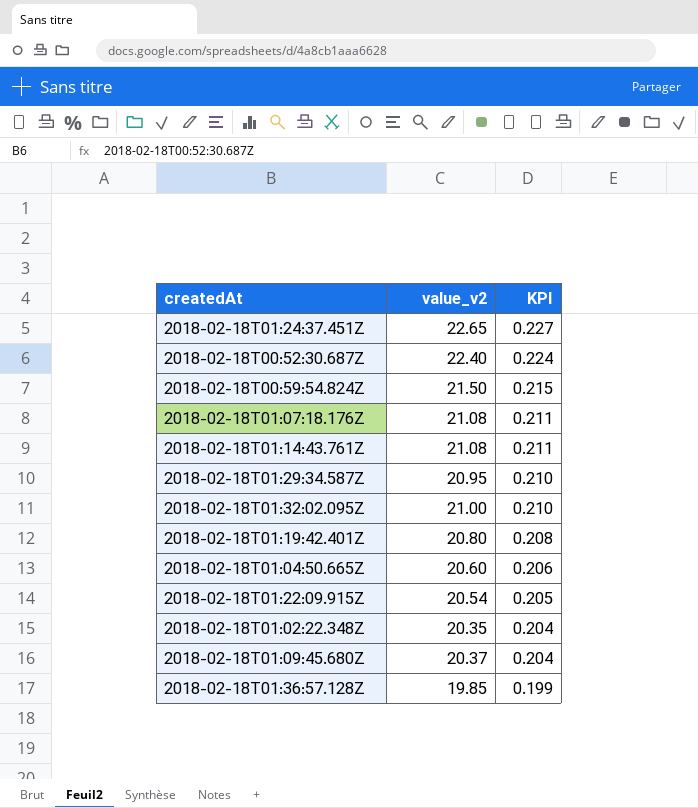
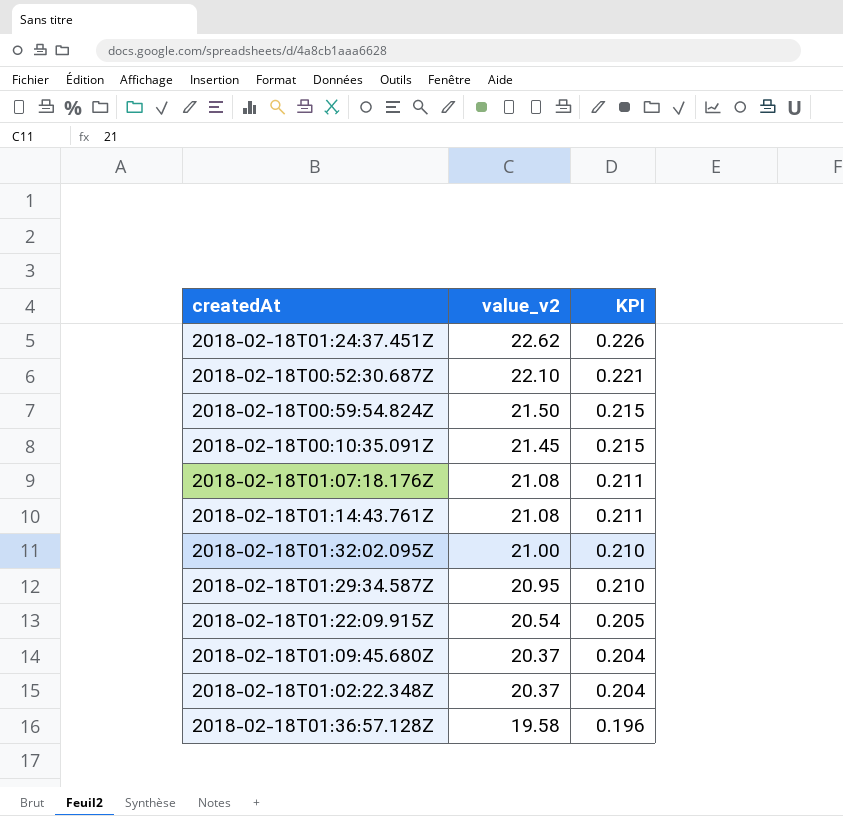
row order: KPI descending -> value_v2 descending
row 2018-02-18T01:19:42.401Z: 20.80 | 0.208 -> none
row 2018-02-18T01:04:50.665Z: 20.60 | 0.206 -> none
2018-02-18T01:24:37.451Z | value_v2: 22.65 -> 22.62
2018-02-18T01:24:37.451Z | KPI: 0.227 -> 0.226
2018-02-18T00:52:30.687Z | value_v2: 22.40 -> 22.10
2018-02-18T00:52:30.687Z | KPI: 0.224 -> 0.221
row 2018-02-18T00:10:35.091Z: none -> 21.45 | 0.215
2018-02-18T01:02:22.348Z | value_v2: 20.35 -> 20.37
2018-02-18T01:36:57.128Z | value_v2: 19.85 -> 19.58
2018-02-18T01:36:57.128Z | KPI: 0.199 -> 0.196

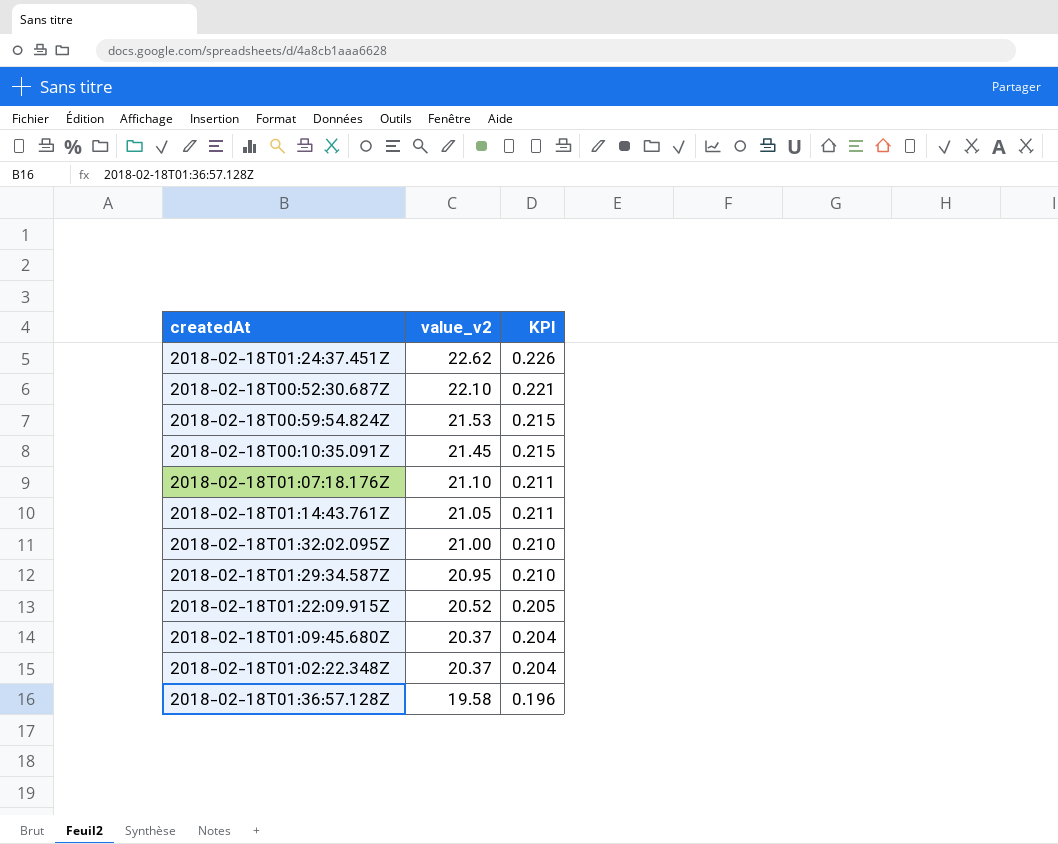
2018-02-18T00:59:54.824Z | value_v2: 21.50 -> 21.53
2018-02-18T01:07:18.176Z | value_v2: 21.08 -> 21.10
2018-02-18T01:14:43.761Z | value_v2: 21.08 -> 21.05
2018-02-18T01:22:09.915Z | value_v2: 20.54 -> 20.52

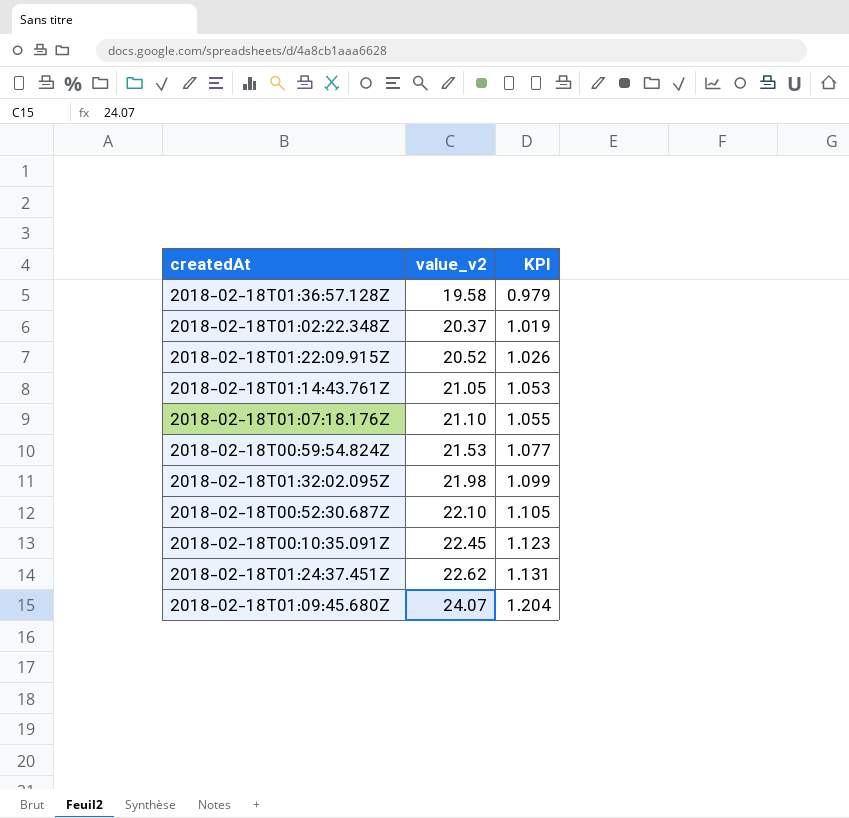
row order: value_v2 descending -> value_v2 ascending
column KPI | formula: [value_v2] * 0.01 -> [value_v2] * 0.05
row 2018-02-18T01:29:34.587Z: 20.95 | 0.210 -> none
2018-02-18T01:32:02.095Z | value_v2: 21.00 -> 21.98
2018-02-18T00:10:35.091Z | value_v2: 21.45 -> 22.45
2018-02-18T01:09:45.680Z | value_v2: 20.37 -> 24.07

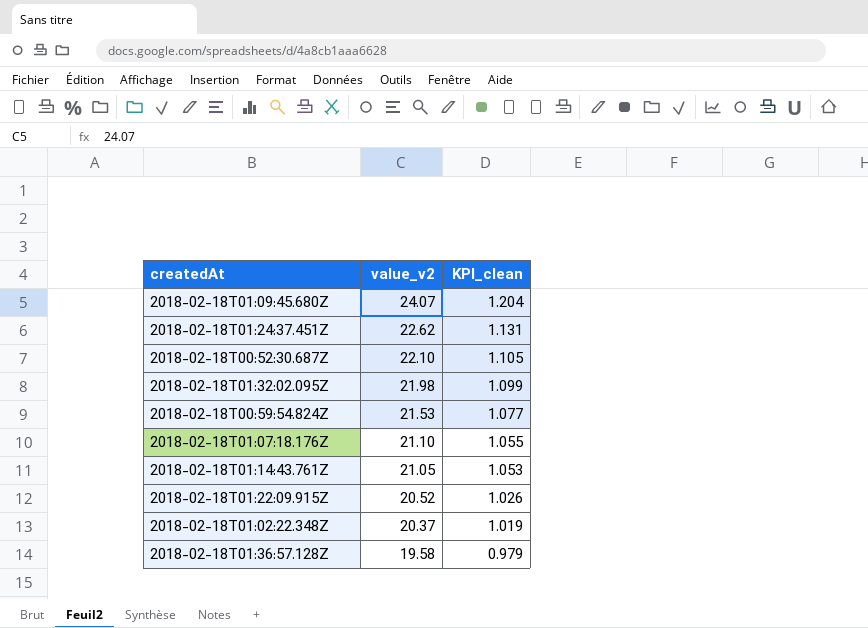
row order: value_v2 ascending -> value_v2 descending
column name: KPI -> KPI_clean
row 2018-02-18T00:10:35.091Z: 22.45 | 1.123 -> none

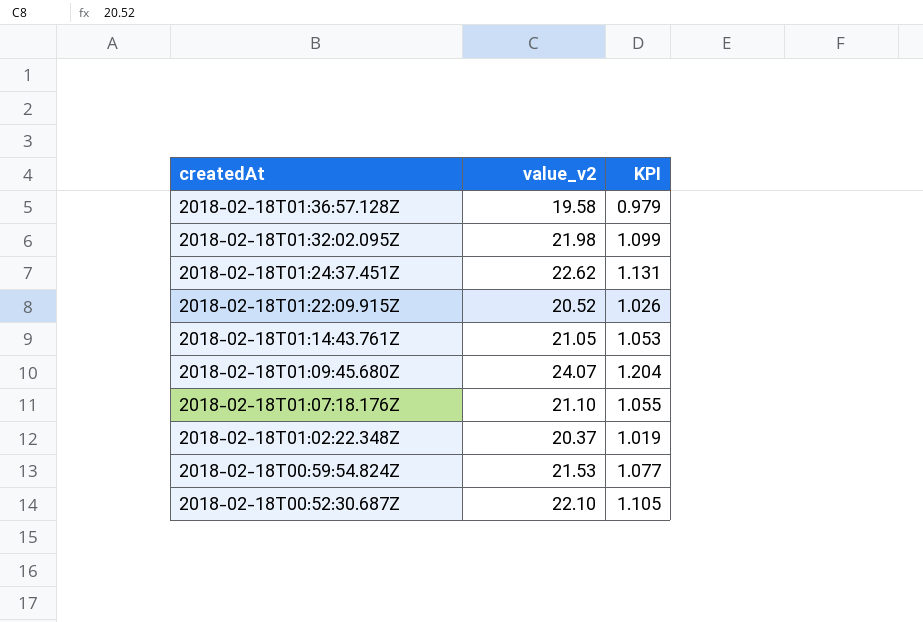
row order: value_v2 descending -> createdAt descending
column name: KPI_clean -> KPI

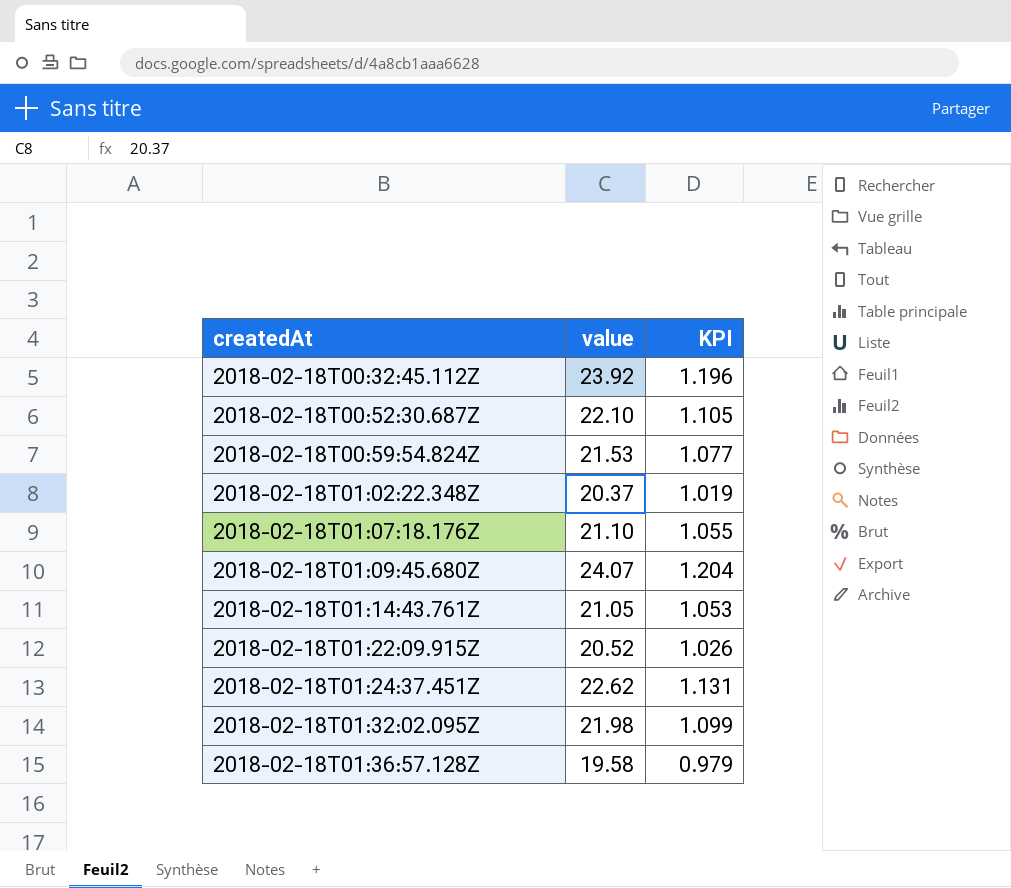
row order: createdAt descending -> createdAt ascending
column name: value_v2 -> value
row 2018-02-18T00:32:45.112Z: none -> 23.92 | 1.196

